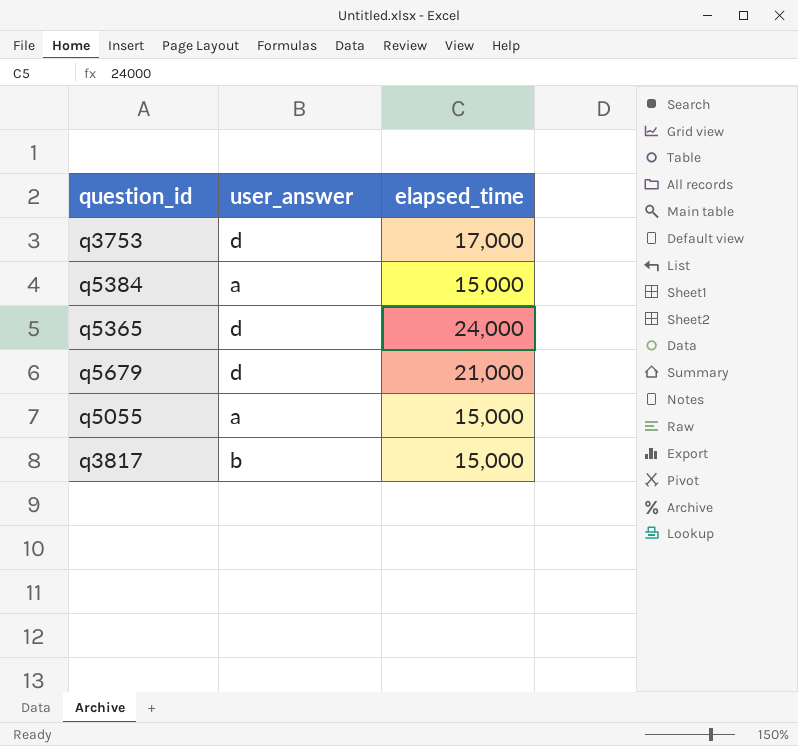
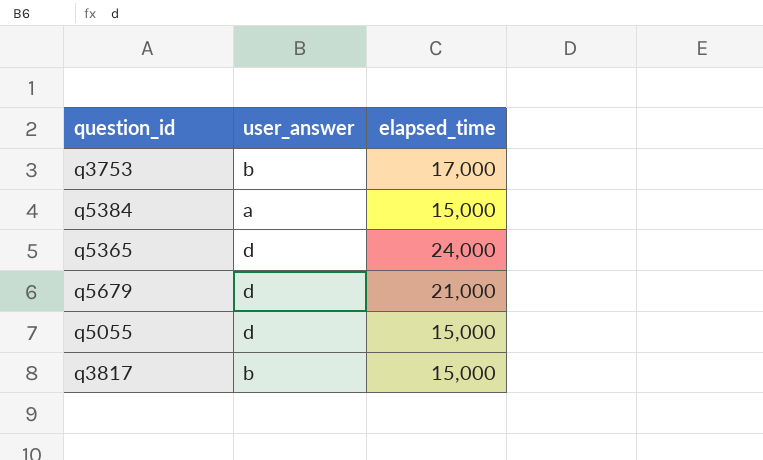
q3753 | user_answer: d -> b
q5055 | user_answer: a -> d

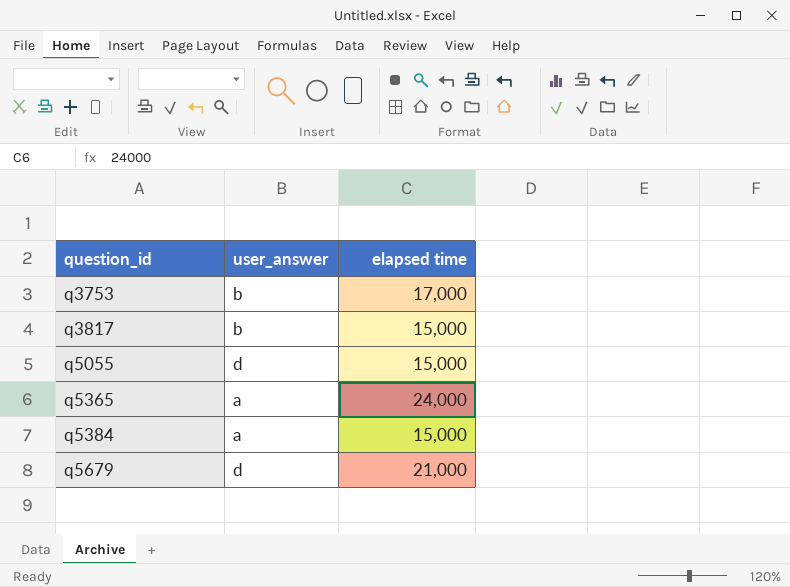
row order: none -> question_id ascending
column name: elapsed_time -> elapsed time
q5365 | user_answer: d -> a

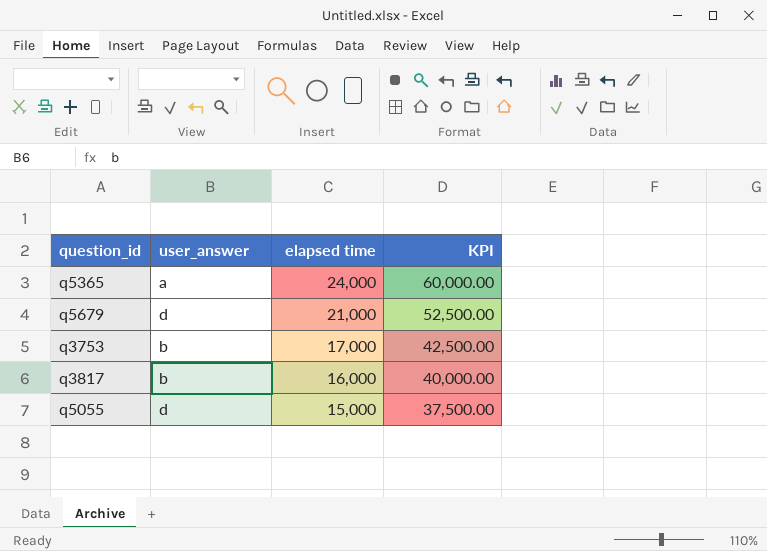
row order: question_id ascending -> elapsed time descending
column KPI | formula: none -> [elapsed time] * 2.5
row q5384: a | 15,000 -> none
q3817 | elapsed time: 15,000 -> 16,000

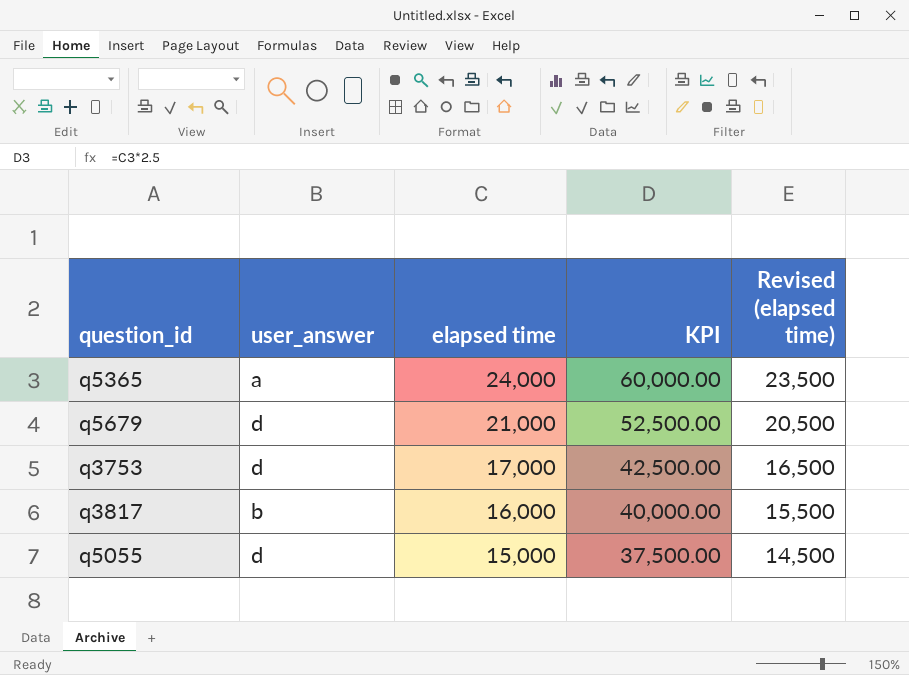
column Revised (elapsed time) | formula: none -> [elapsed time] - 500
q3753 | user_answer: b -> d

